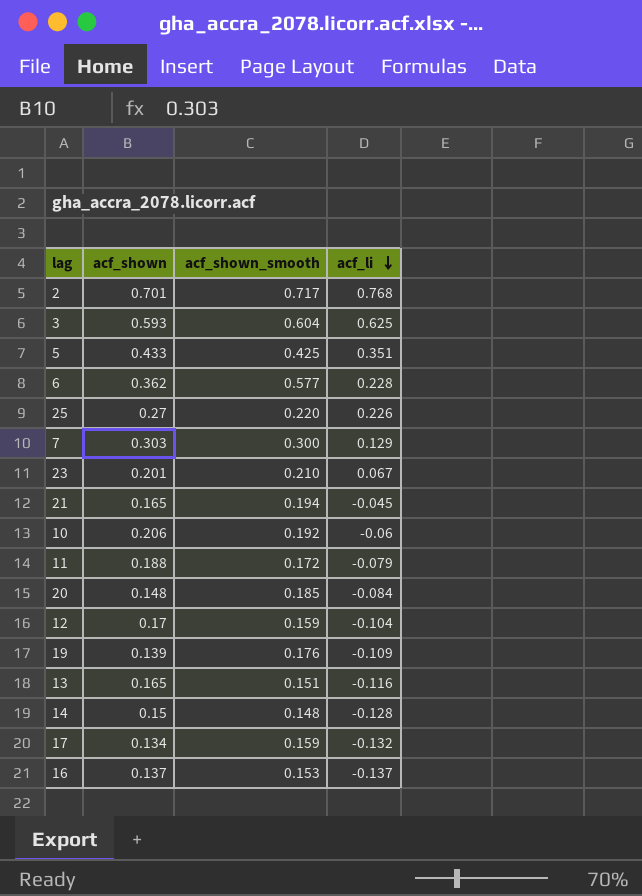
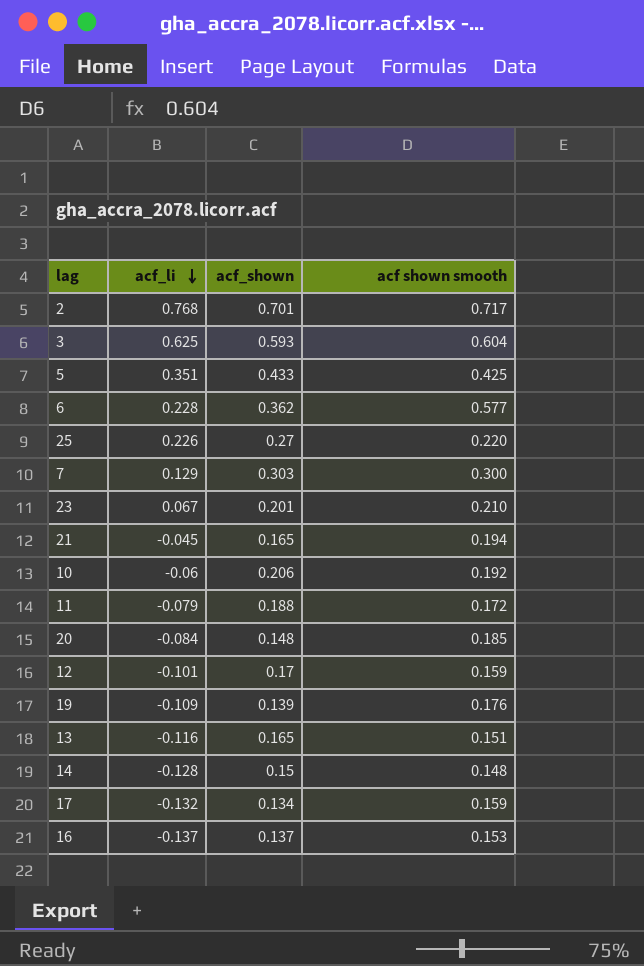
column acf_li | position: 4 -> 2
column name: acf_shown_smooth -> acf shown smooth
12 | acf_li: -0.104 -> -0.101

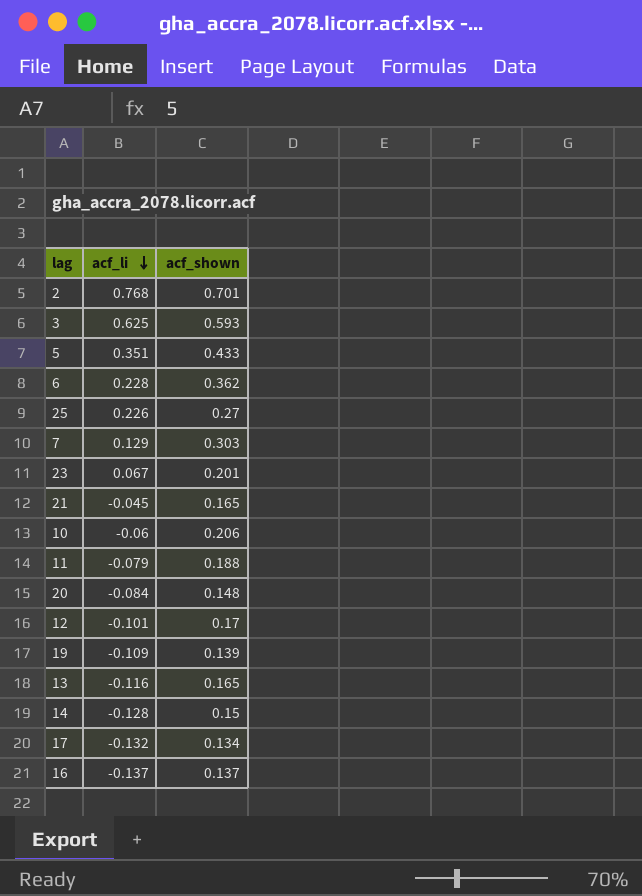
column acf shown smooth | position: 4 -> none

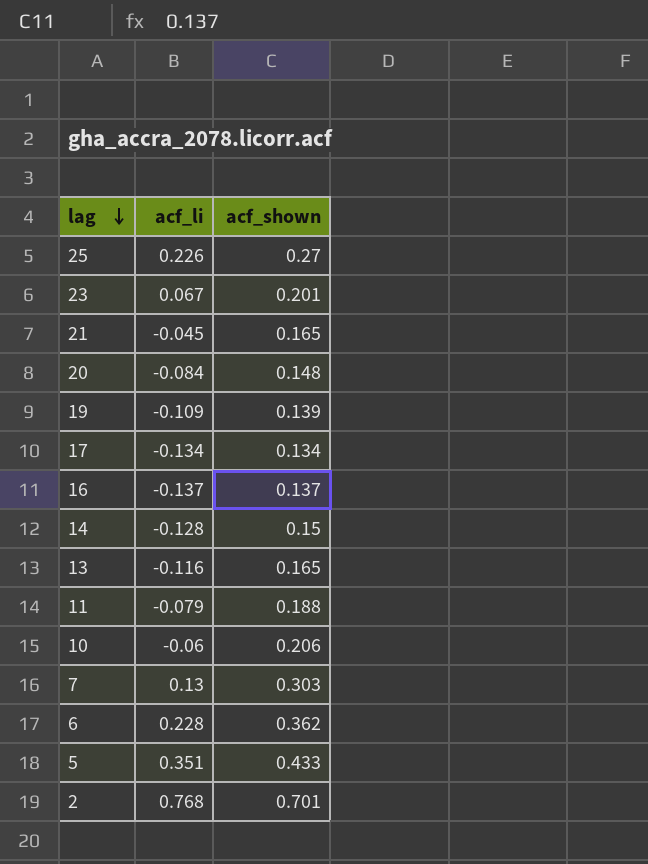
row order: acf_li descending -> lag descending
row 3: 0.625 | 0.593 -> none
row 12: -0.101 | 0.17 -> none
17 | acf_li: -0.132 -> -0.134
7 | acf_li: 0.129 -> 0.13

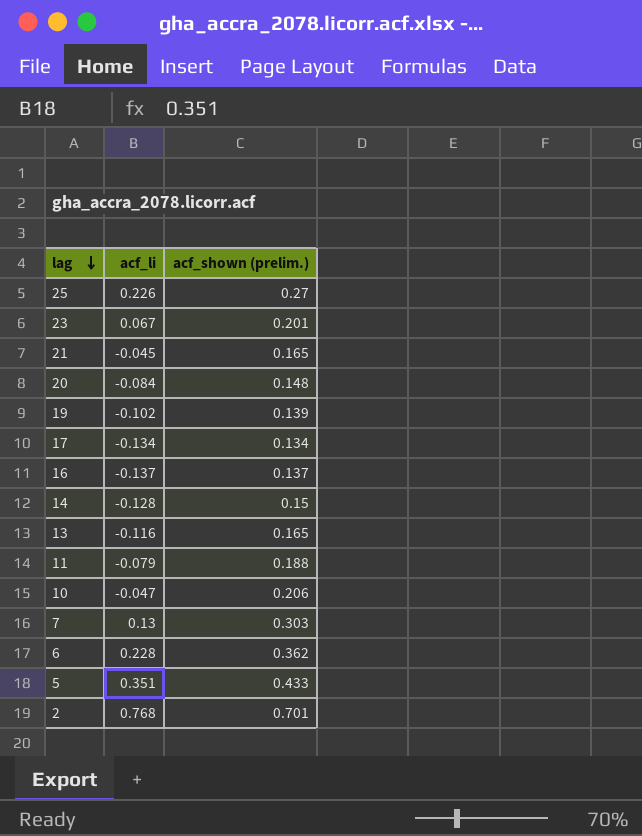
column name: acf_shown -> acf_shown (prelim.)
19 | acf_li: -0.109 -> -0.102
10 | acf_li: -0.06 -> -0.047

